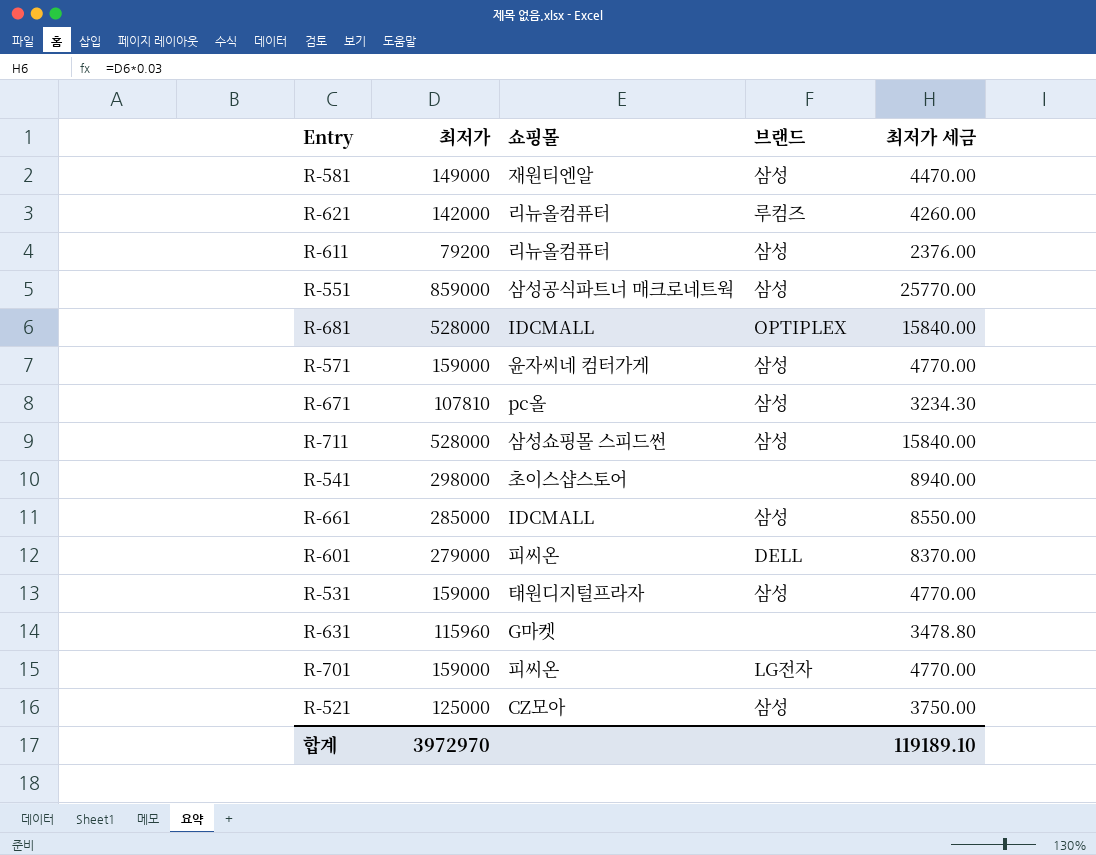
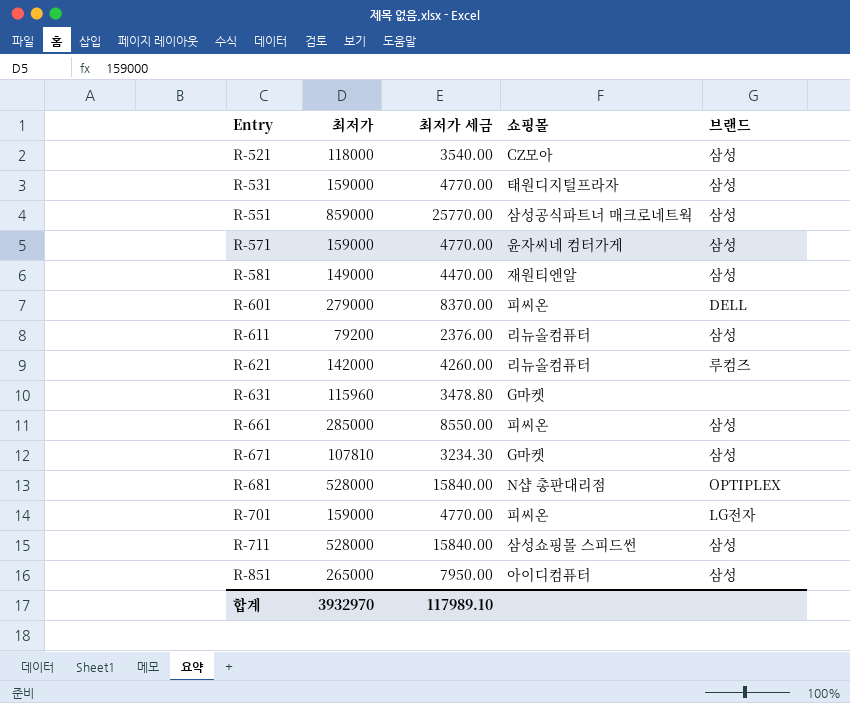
row order: none -> Entry ascending
column 최저가 세금 | position: 5 -> 3
row R-541: 298000 | 초이스샵스토어 | none | 8940.00 -> none
R-521 | 최저가: 125000 -> 118000
R-521 | 최저가 세금: 3750.00 -> 3540.00
R-661 | 쇼핑몰: IDCMALL -> 피씨온
R-671 | 쇼핑몰: pc올 -> G마켓
R-681 | 쇼핑몰: IDCMALL -> N샵 총판대리점
row R-851: none -> 265000 | 7950.00 | 아이디컴퓨터 | 삼성
합계 | 최저가: 3972970 -> 3932970
합계 | 최저가 세금: 119189.10 -> 117989.10

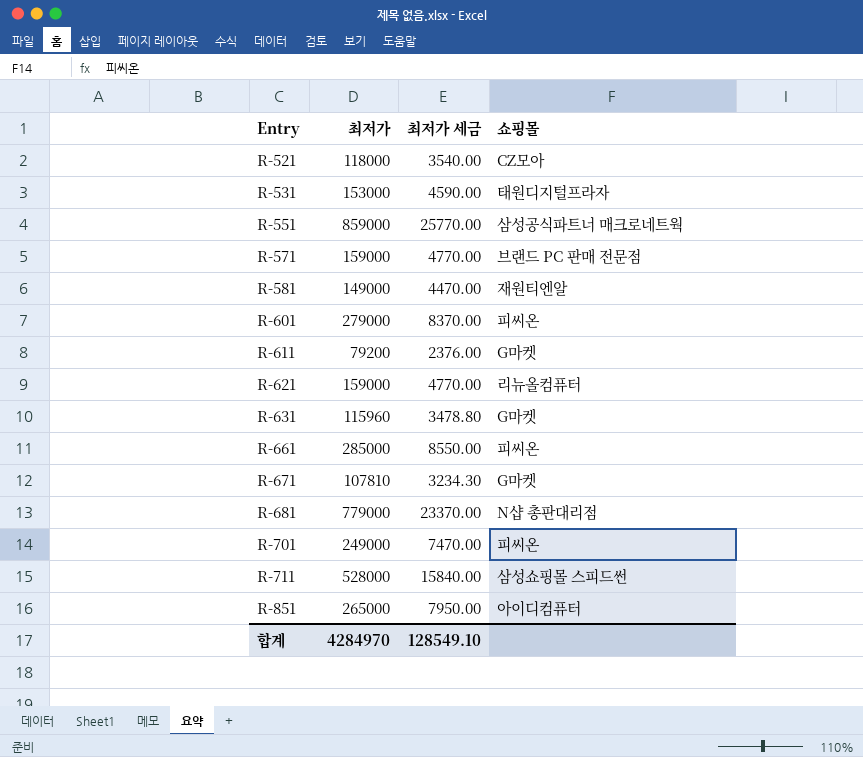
column 브랜드 | position: 5 -> none
R-531 | 최저가: 159000 -> 153000
R-531 | 최저가 세금: 4770.00 -> 4590.00
R-571 | 쇼핑몰: 윤자씨네 컴터가게 -> 브랜드 PC 판매 전문점
R-611 | 쇼핑몰: 리뉴올컴퓨터 -> G마켓
R-621 | 최저가: 142000 -> 159000
R-621 | 최저가 세금: 4260.00 -> 4770.00
R-681 | 최저가: 528000 -> 779000
R-681 | 최저가 세금: 15840.00 -> 23370.00
R-701 | 최저가: 159000 -> 249000
R-701 | 최저가 세금: 4770.00 -> 7470.00
합계 | 최저가: 3932970 -> 4284970
합계 | 최저가 세금: 117989.10 -> 128549.10

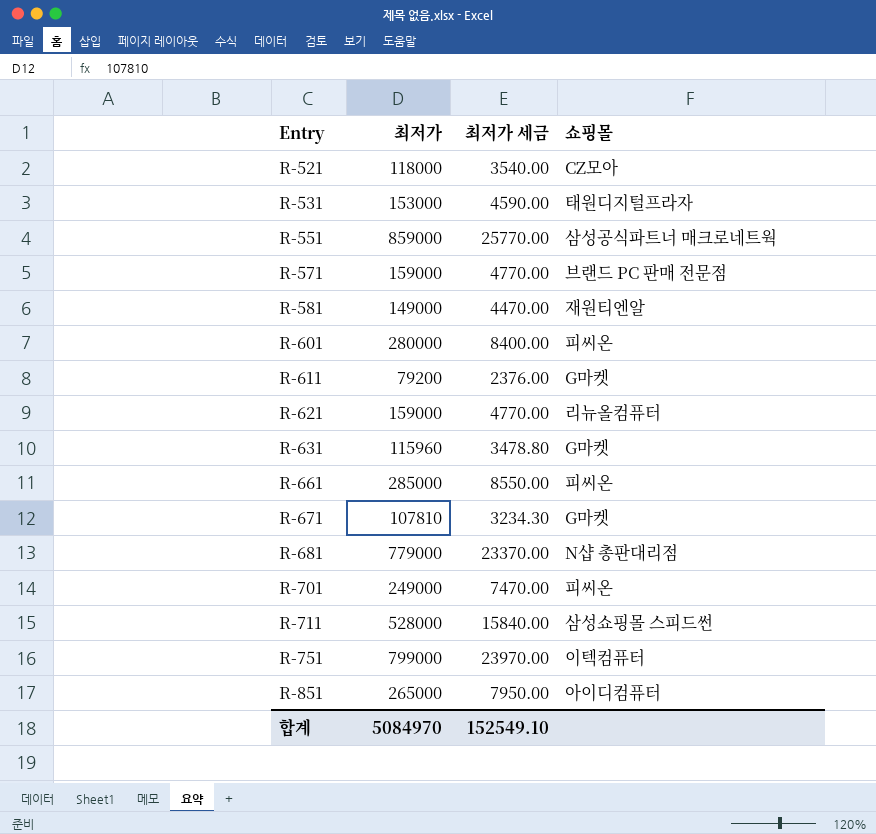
R-601 | 최저가: 279000 -> 280000
R-601 | 최저가 세금: 8370.00 -> 8400.00
row R-751: none -> 799000 | 23970.00 | 이텍컴퓨터
합계 | 최저가: 4284970 -> 5084970
합계 | 최저가 세금: 128549.10 -> 152549.10

